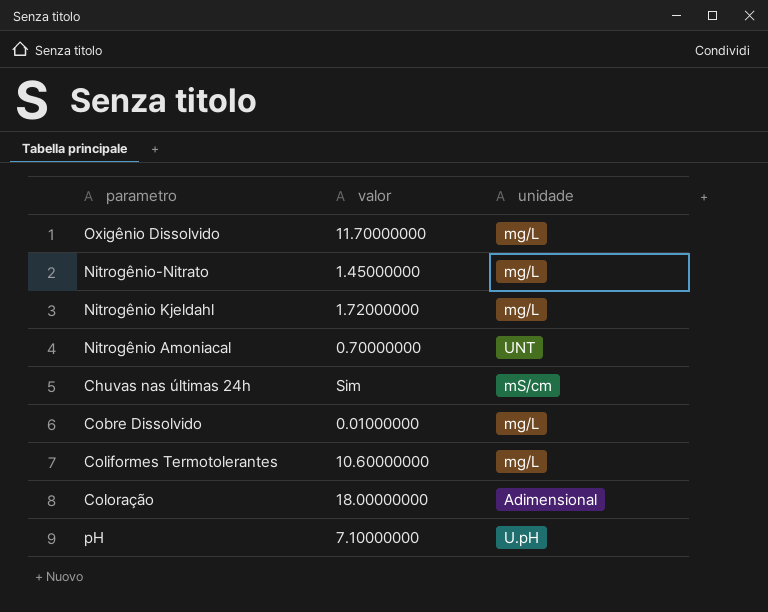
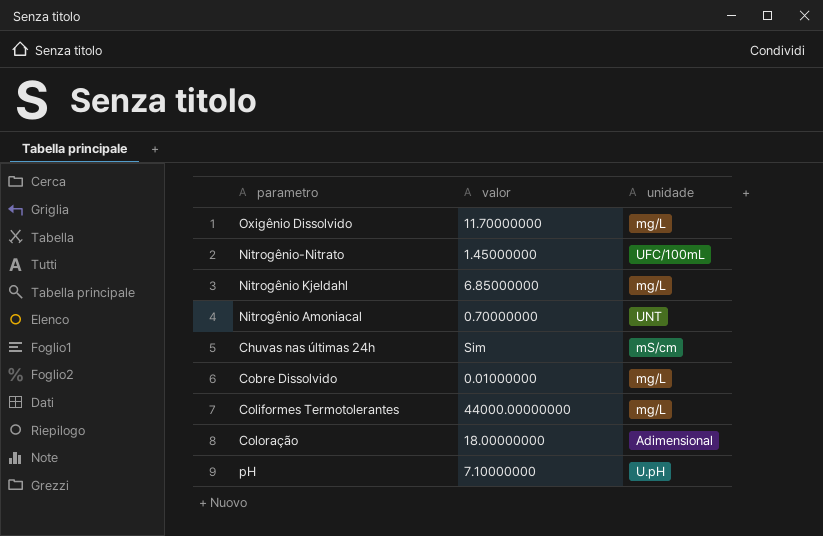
Nitrogênio-Nitrato | unidade: mg/L -> UFC/100mL
Nitrogênio Kjeldahl | valor: 1.72000000 -> 6.85000000
Coliformes Termotolerantes | valor: 10.60000000 -> 44000.00000000

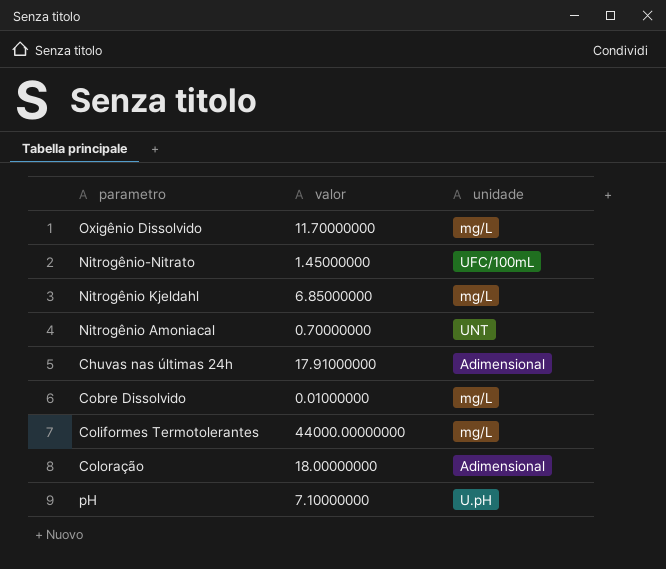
Chuvas nas últimas 24h | valor: Sim -> 17.91000000
Chuvas nas últimas 24h | unidade: mS/cm -> Adimensional

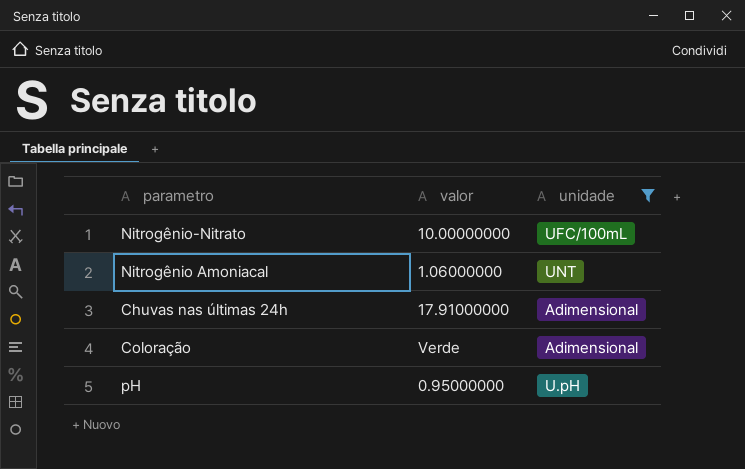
filter: none -> unidade != mg/L
Nitrogênio-Nitrato | valor: 1.45000000 -> 10.00000000
Nitrogênio Amoniacal | valor: 0.70000000 -> 1.06000000
Coloração | valor: 18.00000000 -> Verde
pH | valor: 7.10000000 -> 0.95000000

